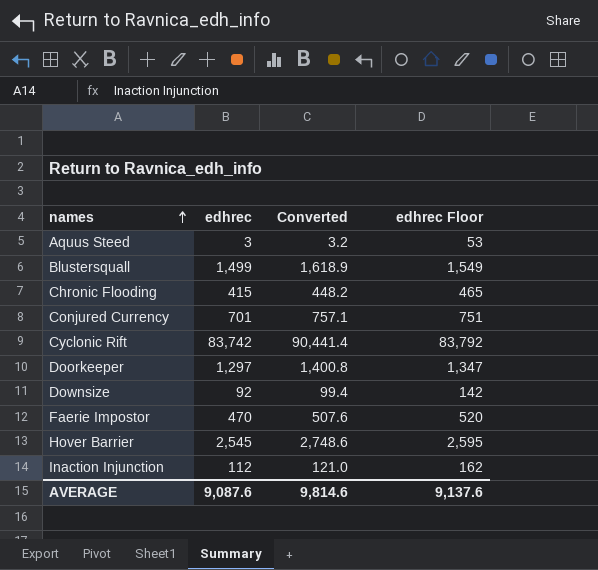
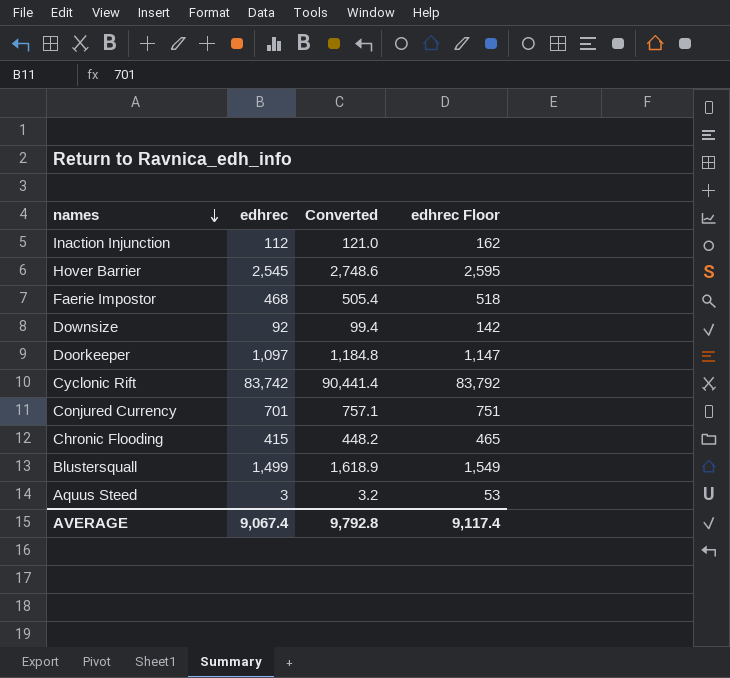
row order: names ascending -> names descending
Faerie Impostor | edhrec: 470 -> 468
Faerie Impostor | Converted: 507.6 -> 505.4
Faerie Impostor | edhrec Floor: 520 -> 518
Doorkeeper | edhrec: 1,297 -> 1,097
Doorkeeper | Converted: 1,400.8 -> 1,184.8
Doorkeeper | edhrec Floor: 1,347 -> 1,147
AVERAGE | edhrec: 9,087.6 -> 9,067.4
AVERAGE | Converted: 9,814.6 -> 9,792.8
AVERAGE | edhrec Floor: 9,137.6 -> 9,117.4

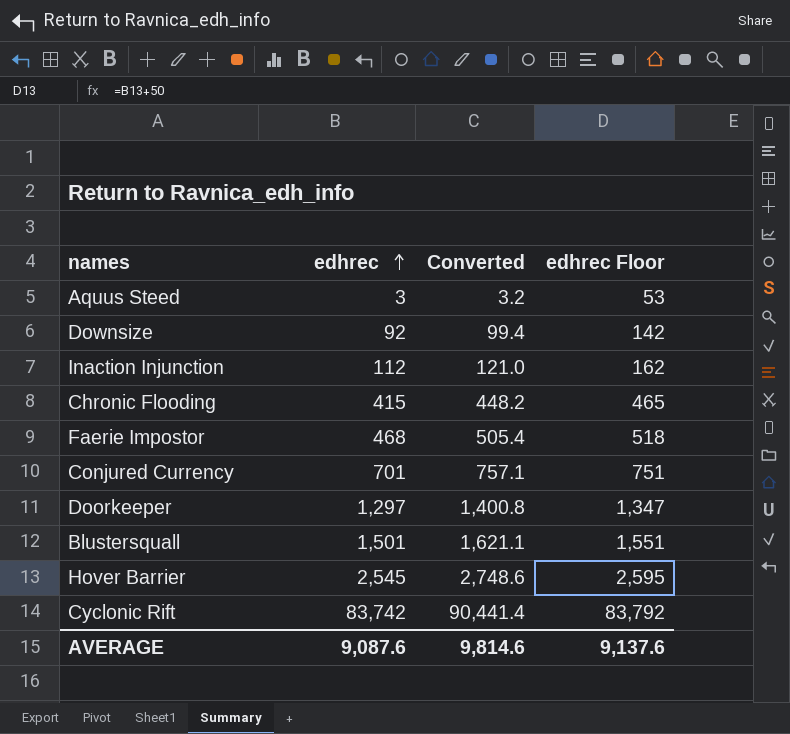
row order: names descending -> edhrec ascending
Doorkeeper | edhrec: 1,097 -> 1,297
Doorkeeper | Converted: 1,184.8 -> 1,400.8
Doorkeeper | edhrec Floor: 1,147 -> 1,347
Blustersquall | edhrec: 1,499 -> 1,501
Blustersquall | Converted: 1,618.9 -> 1,621.1
Blustersquall | edhrec Floor: 1,549 -> 1,551
AVERAGE | edhrec: 9,067.4 -> 9,087.6
AVERAGE | Converted: 9,792.8 -> 9,814.6
AVERAGE | edhrec Floor: 9,117.4 -> 9,137.6

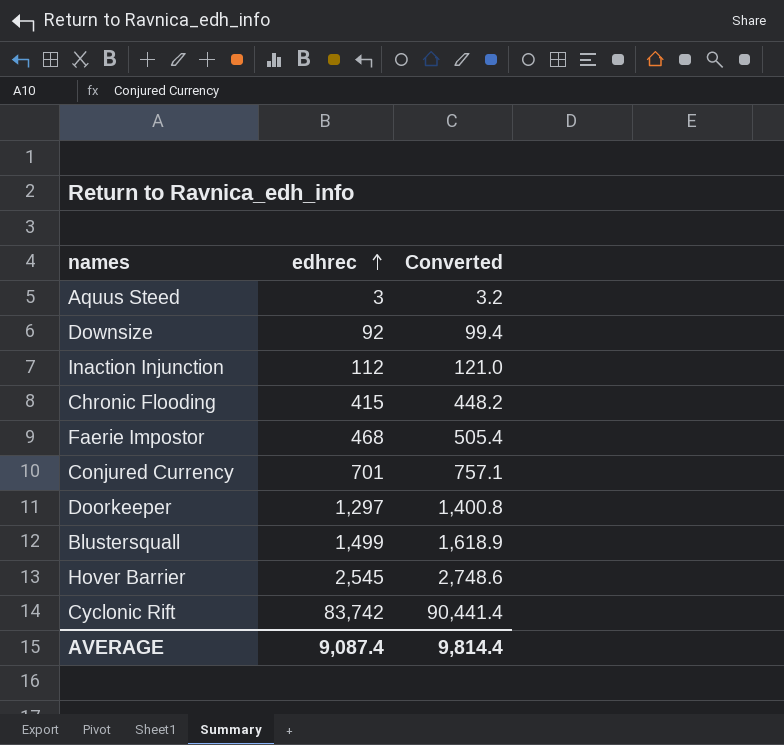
column edhrec Floor | formula: [edhrec] + 50 -> none
Blustersquall | edhrec: 1,501 -> 1,499
Blustersquall | Converted: 1,621.1 -> 1,618.9
AVERAGE | edhrec: 9,087.6 -> 9,087.4
AVERAGE | Converted: 9,814.6 -> 9,814.4

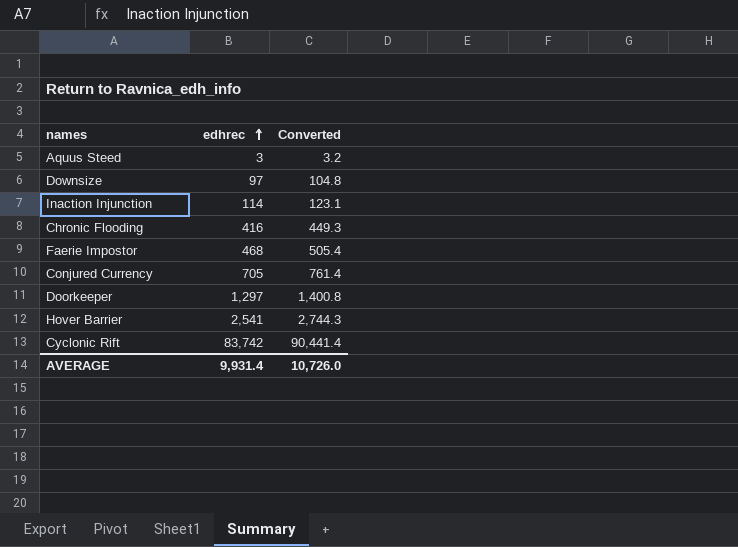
row Blustersquall: 1,499 | 1,618.9 -> none
Downsize | edhrec: 92 -> 97
Downsize | Converted: 99.4 -> 104.8
Inaction Injunction | edhrec: 112 -> 114
Inaction Injunction | Converted: 121.0 -> 123.1
Chronic Flooding | edhrec: 415 -> 416
Chronic Flooding | Converted: 448.2 -> 449.3
Conjured Currency | edhrec: 701 -> 705
Conjured Currency | Converted: 757.1 -> 761.4
Hover Barrier | edhrec: 2,545 -> 2,541
Hover Barrier | Converted: 2,748.6 -> 2,744.3
AVERAGE | edhrec: 9,087.4 -> 9,931.4
AVERAGE | Converted: 9,814.4 -> 10,726.0

